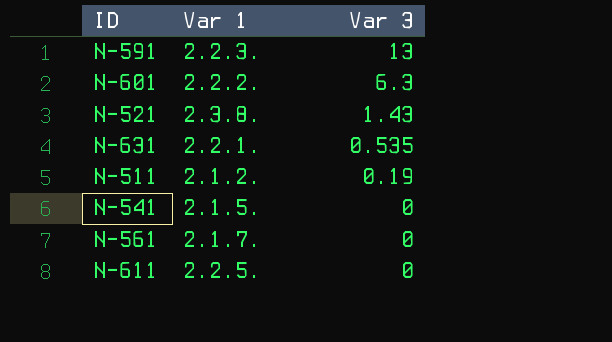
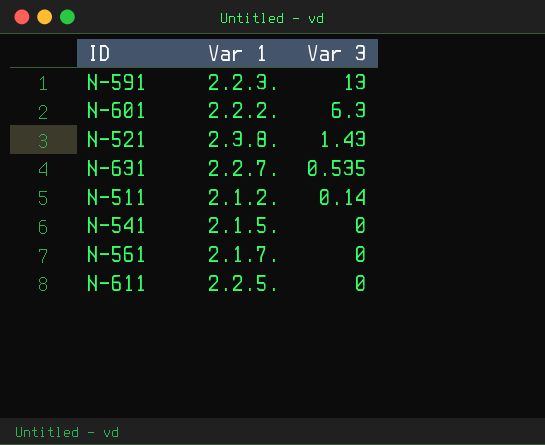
N-631 | Var 1: 2.2.1. -> 2.2.7.
N-511 | Var 3: 0.19 -> 0.14

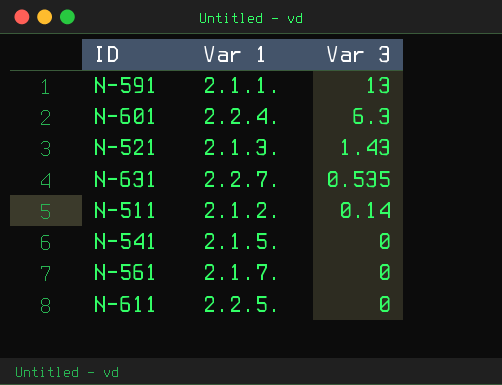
N-591 | Var 1: 2.2.3. -> 2.1.1.
N-601 | Var 1: 2.2.2. -> 2.2.4.
N-521 | Var 1: 2.3.8. -> 2.1.3.

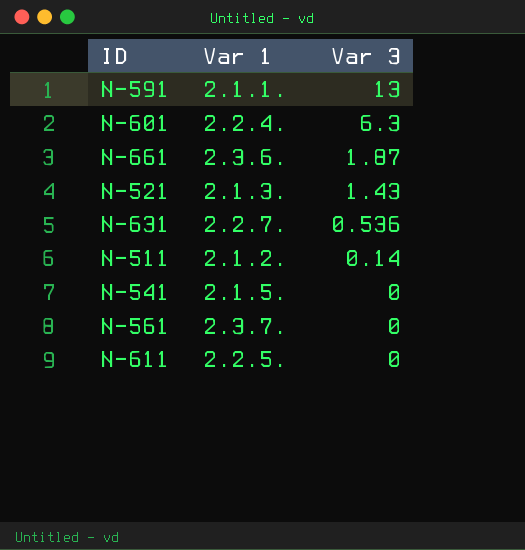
row N-661: none -> 2.3.6. | 1.87
N-631 | Var 3: 0.535 -> 0.536
N-561 | Var 1: 2.1.7. -> 2.3.7.

